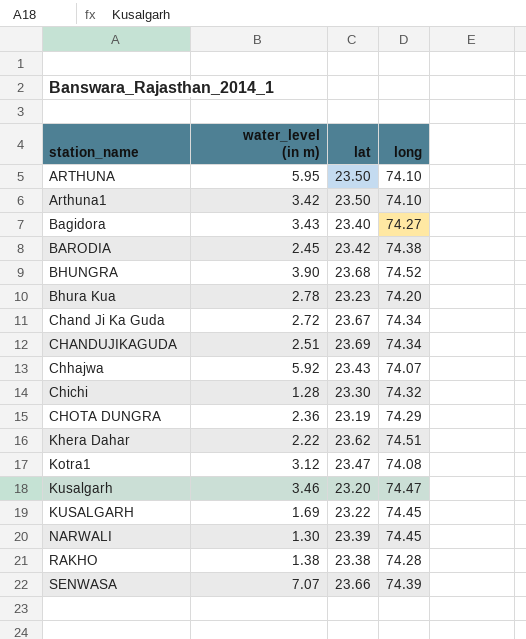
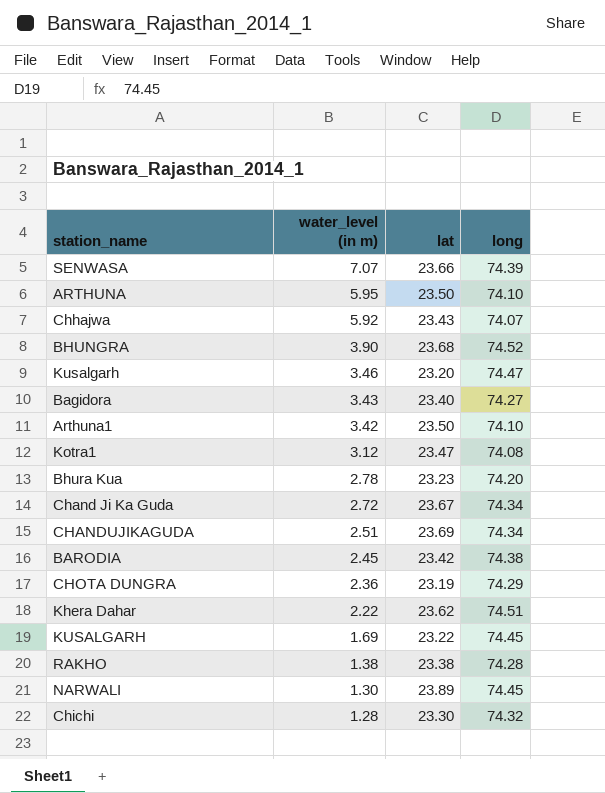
row order: station_name ascending -> water_level (in m) descending
NARWALI | lat: 23.39 -> 23.89

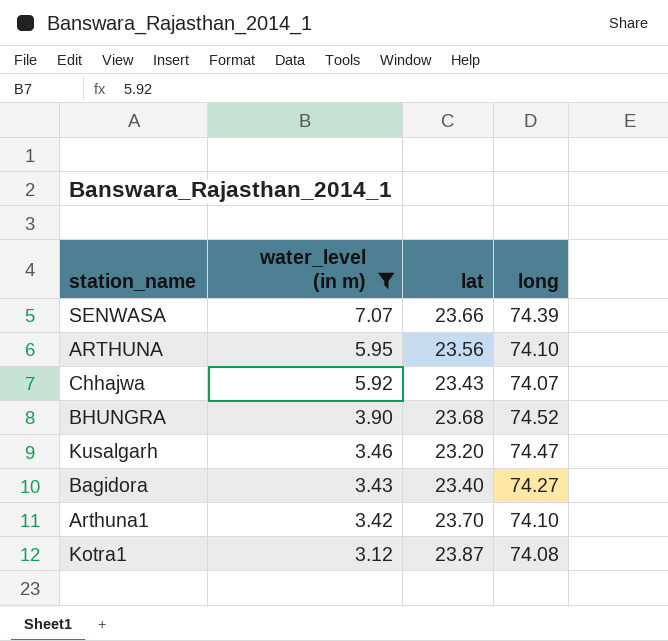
filter: none -> water_level (in m) >= 3.12
ARTHUNA | lat: 23.50 -> 23.56
Arthuna1 | lat: 23.50 -> 23.70
Kotra1 | lat: 23.47 -> 23.87

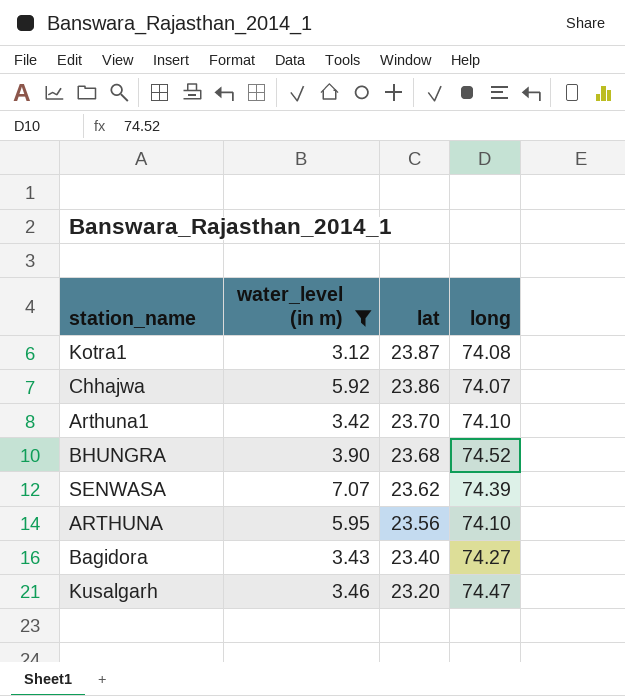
row order: water_level (in m) descending -> lat descending
Chhajwa | lat: 23.43 -> 23.86
SENWASA | lat: 23.66 -> 23.62

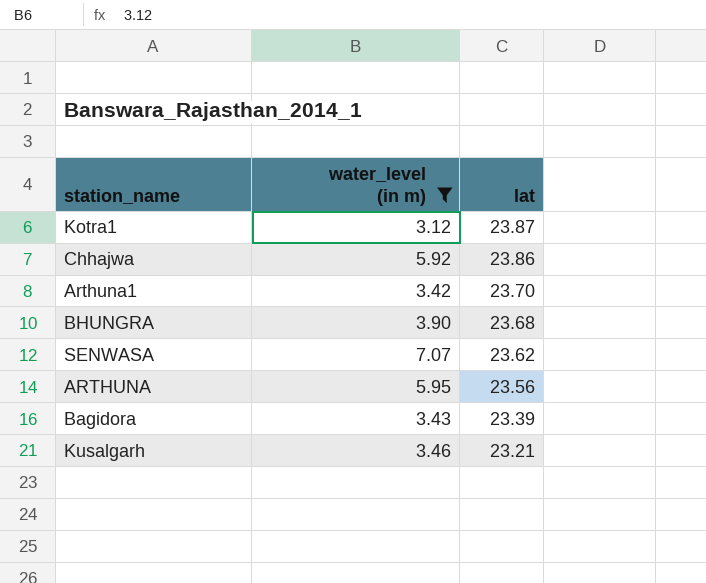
column long | position: 4 -> none
Bagidora | lat: 23.40 -> 23.39
Kusalgarh | lat: 23.20 -> 23.21

